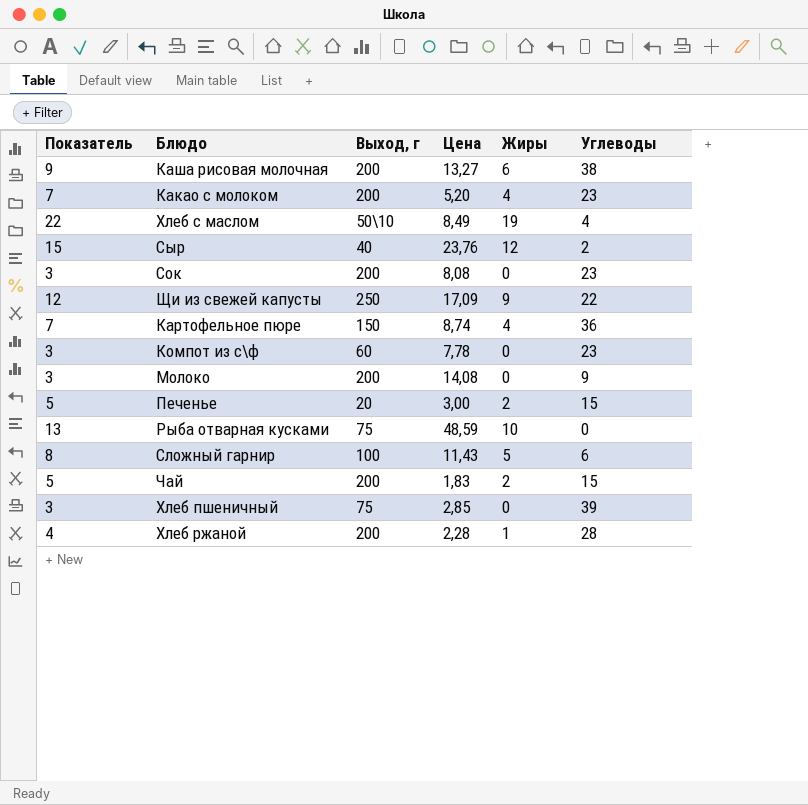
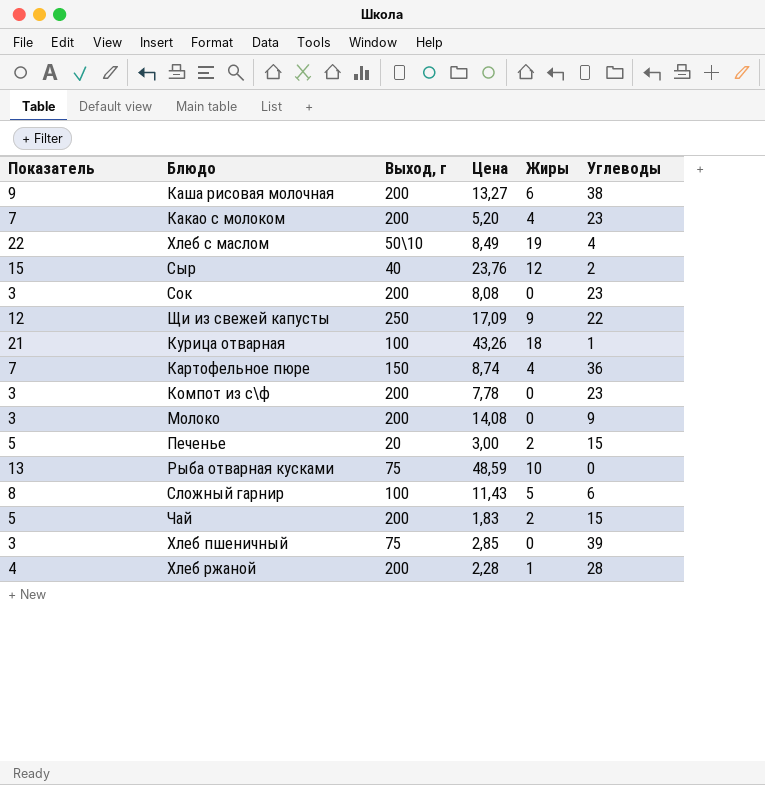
row Курица отварная: none -> 21 | 100 | 43,26 | 18 | 1
Компот из с\ф | Выход, г: 60 -> 200

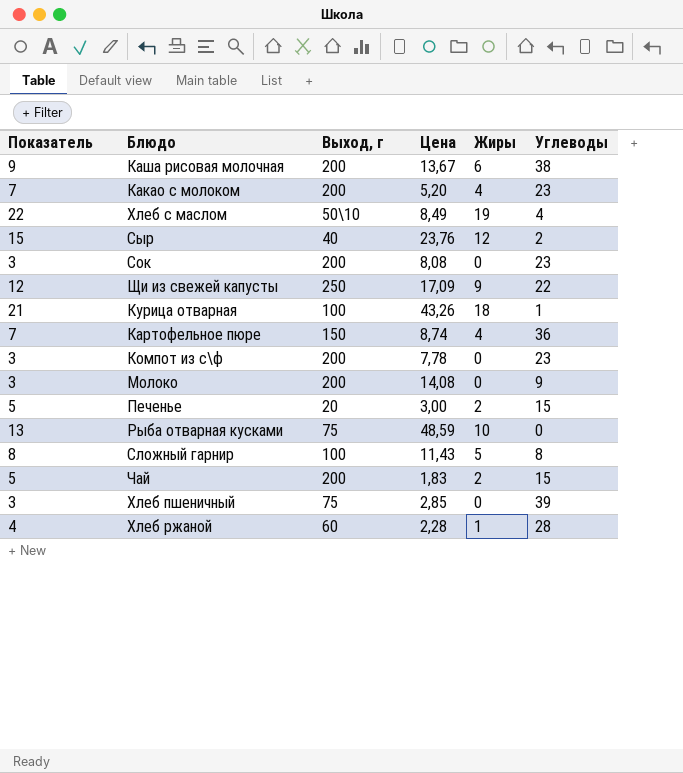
Каша рисовая молочная | Цена: 13,27 -> 13,67
Сложный гарнир | Углеводы: 6 -> 8
Хлеб ржаной | Выход, г: 200 -> 60

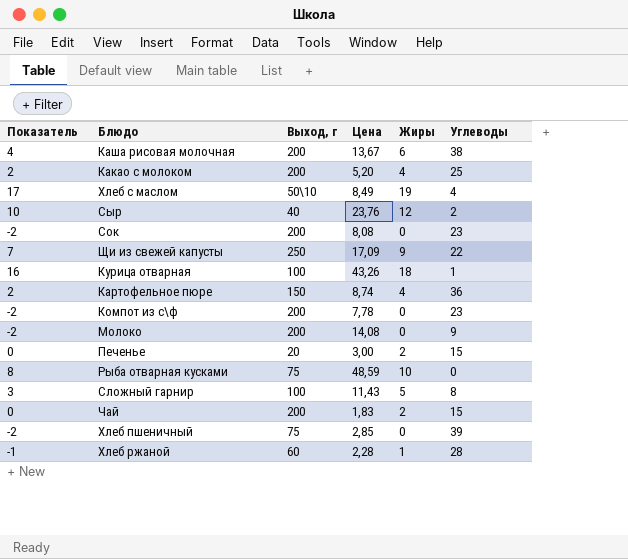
column Показатель | formula: [Жиры] + 3 -> [Жиры] - 2
Какао с молоком | Углеводы: 23 -> 25

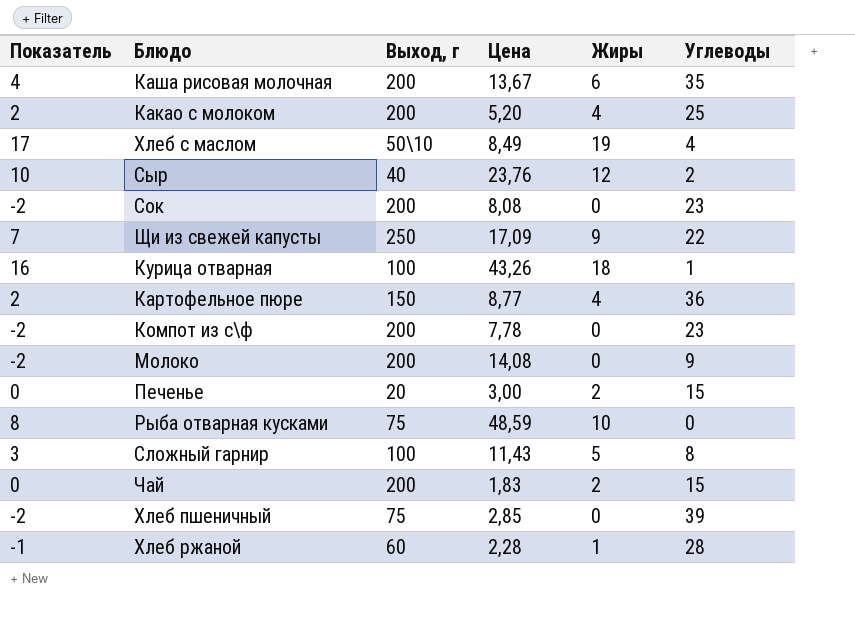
Каша рисовая молочная | Углеводы: 38 -> 35
Картофельное пюре | Цена: 8,74 -> 8,77

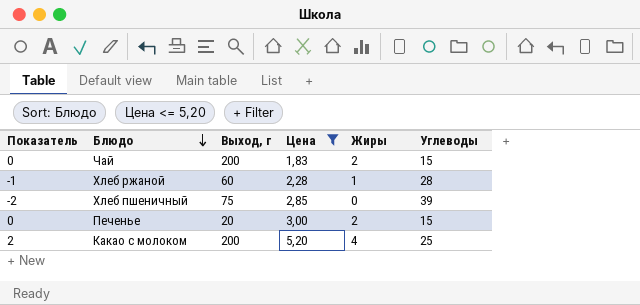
filter: none -> Цена <= 5,20
row order: none -> Блюдо descending

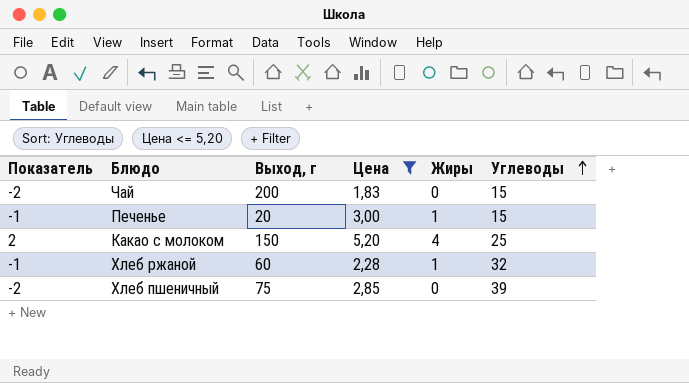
row order: Блюдо descending -> Углеводы ascending
Чай | Показатель: 0 -> -2
Чай | Жиры: 2 -> 0
Печенье | Показатель: 0 -> -1
Печенье | Жиры: 2 -> 1
Какао с молоком | Выход, г: 200 -> 150
Хлеб ржаной | Углеводы: 28 -> 32

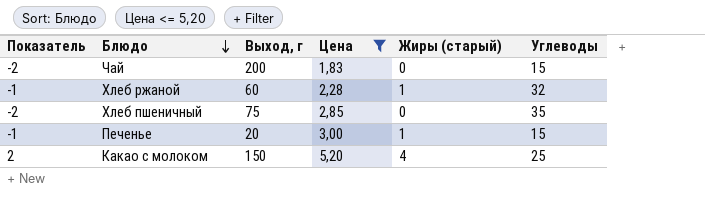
row order: Углеводы ascending -> Блюдо descending
column name: Жиры -> Жиры (старый)
Хлеб пшеничный | Углеводы: 39 -> 35

